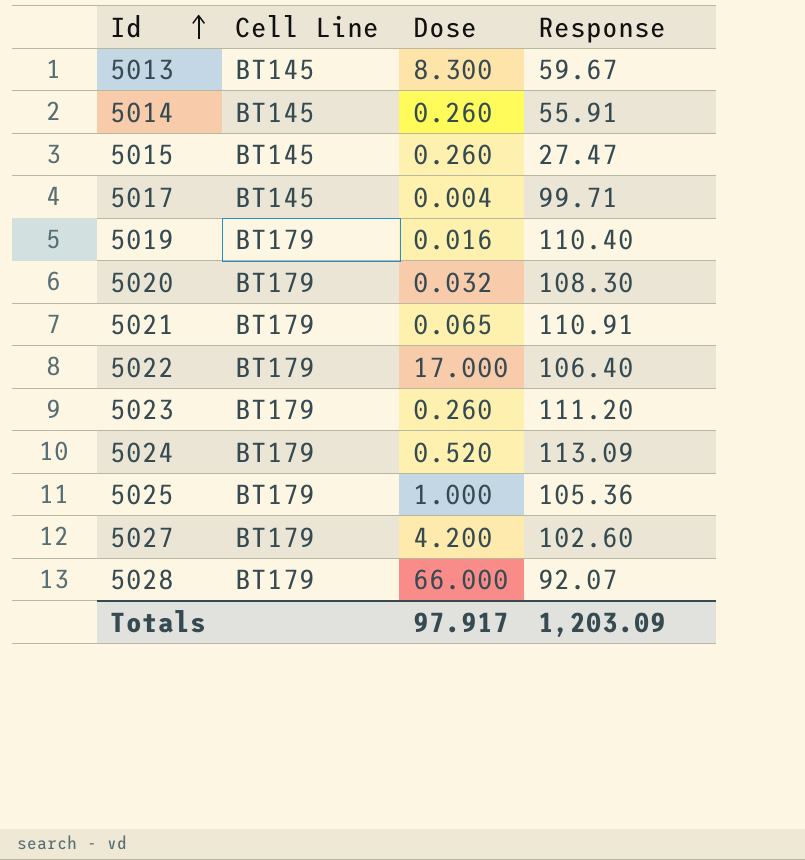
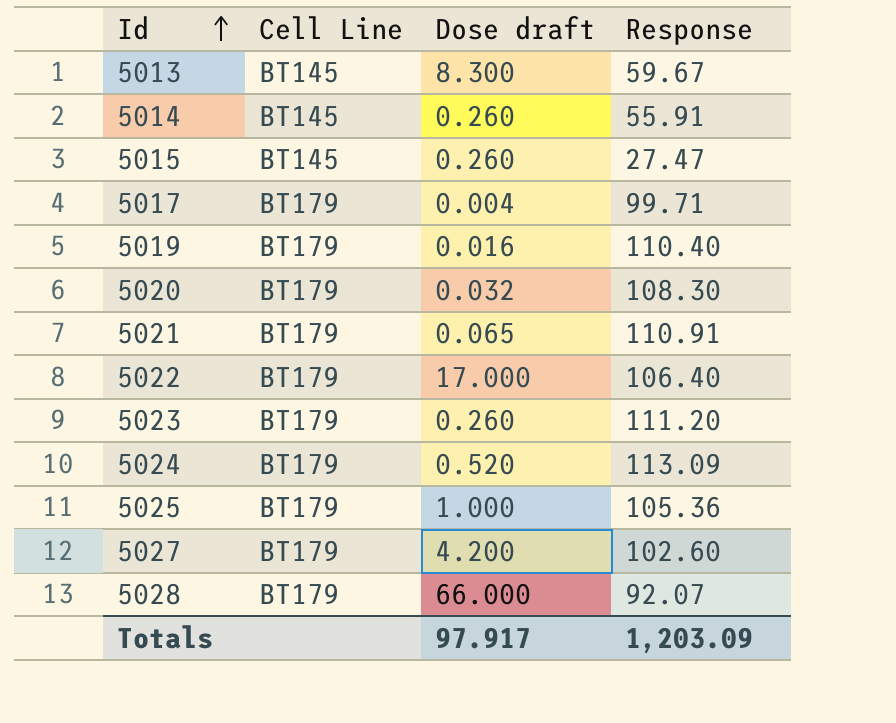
column name: Dose -> Dose draft
5017 | Cell Line: BT145 -> BT179

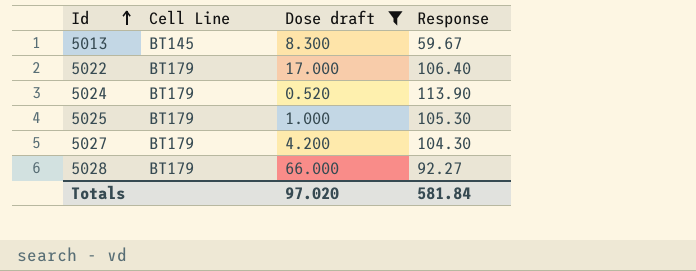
filter: none -> Dose draft >= 0.520
5024 | Response: 113.09 -> 113.90
5025 | Response: 105.36 -> 105.30
5027 | Response: 102.60 -> 104.30
5028 | Response: 92.07 -> 92.27
Totals | Dose draft: 97.917 -> 97.020
Totals | Response: 1,203.09 -> 581.84

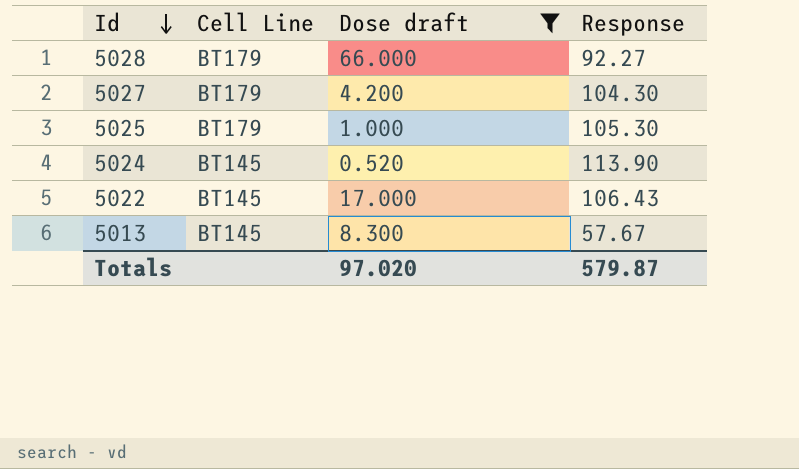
row order: Id ascending -> Id descending
5024 | Cell Line: BT179 -> BT145
5022 | Cell Line: BT179 -> BT145
5022 | Response: 106.40 -> 106.43
5013 | Response: 59.67 -> 57.67
Totals | Response: 581.84 -> 579.87

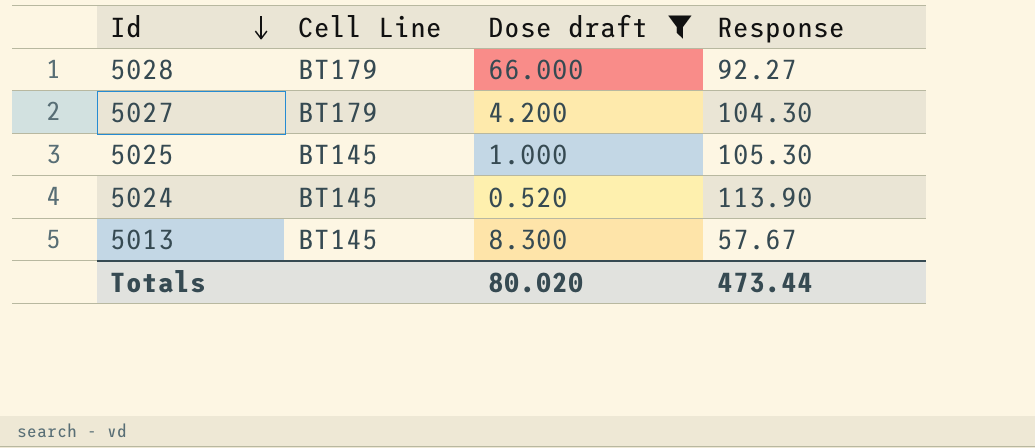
row 5022: BT145 | 17.000 | 106.43 -> none
5025 | Cell Line: BT179 -> BT145
Totals | Dose draft: 97.020 -> 80.020
Totals | Response: 579.87 -> 473.44

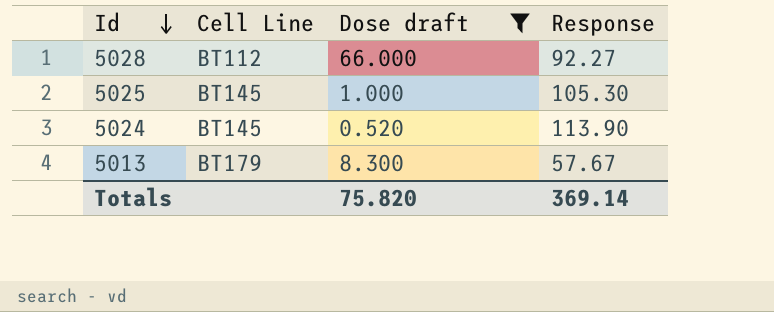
row 5027: BT179 | 4.200 | 104.30 -> none
5028 | Cell Line: BT179 -> BT112
5013 | Cell Line: BT145 -> BT179
Totals | Dose draft: 80.020 -> 75.820
Totals | Response: 473.44 -> 369.14

